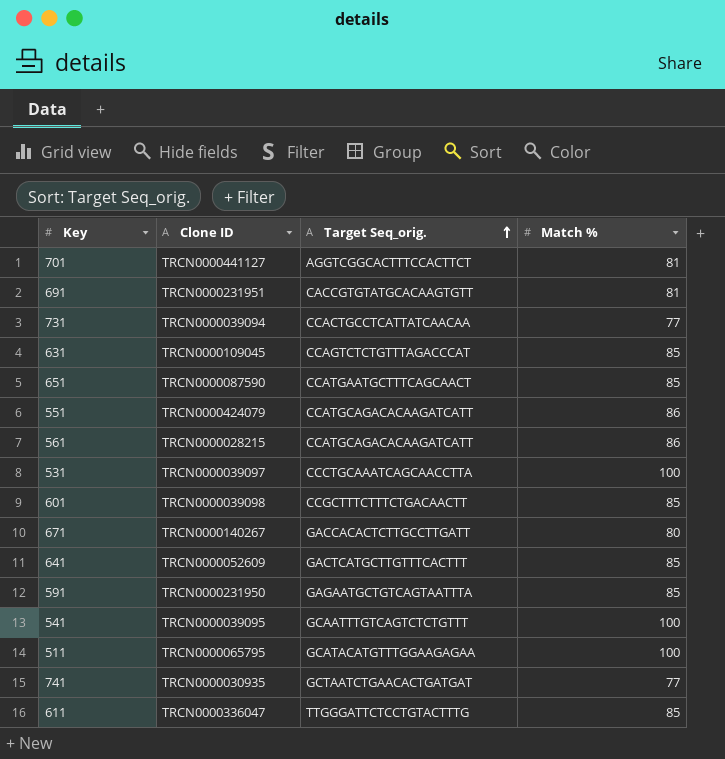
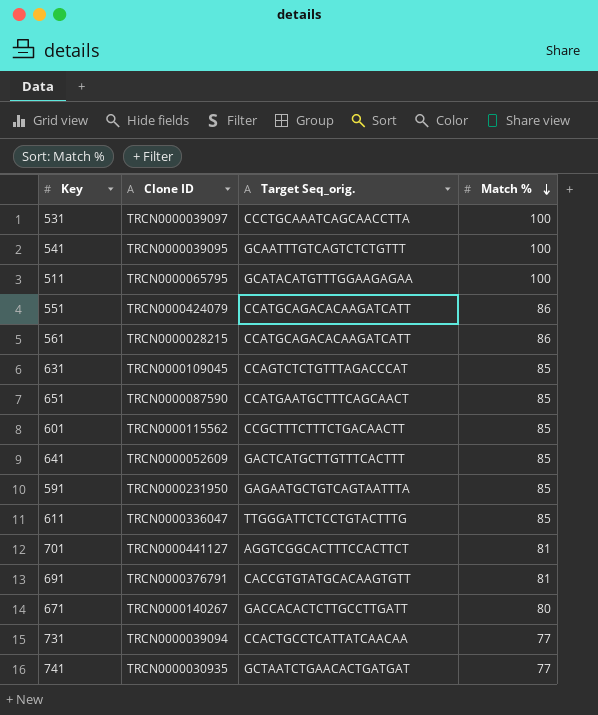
row order: Target Seq_orig. ascending -> Match % descending
601 | Clone ID: TRCN0000039098 -> TRCN0000115562
691 | Clone ID: TRCN0000231951 -> TRCN0000376791

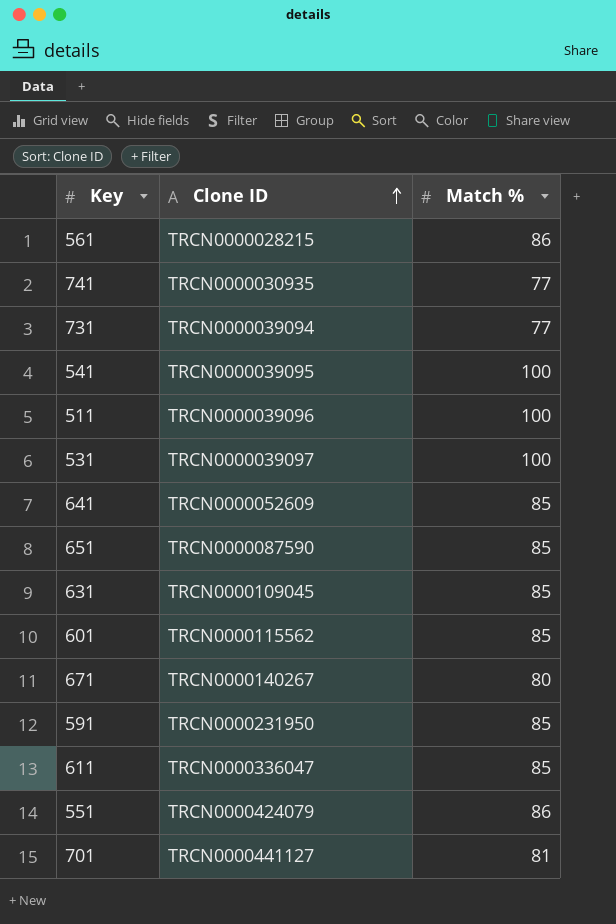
row order: Match % descending -> Clone ID ascending
column Target Seq_orig. | position: 3 -> none
row 691: TRCN0000376791 | CACCGTGTATGCACAAGTGTT | 81 -> none
511 | Clone ID: TRCN0000065795 -> TRCN0000039096

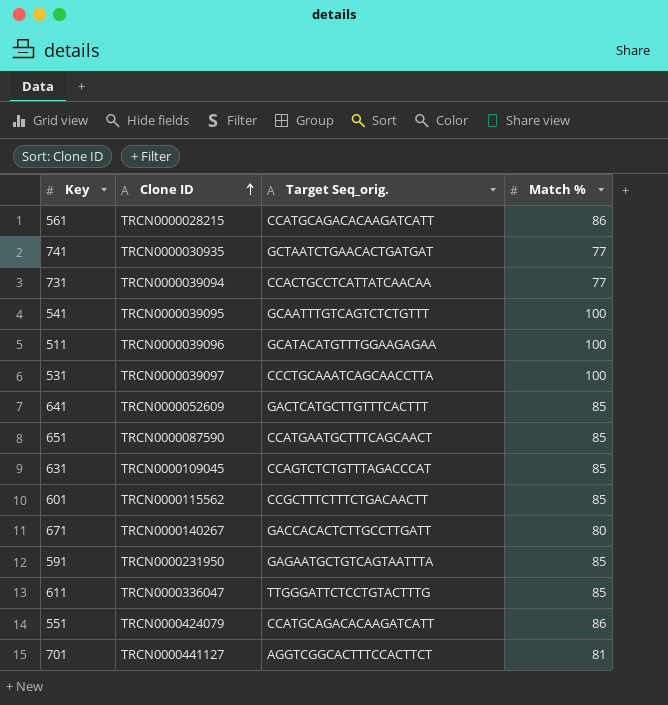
column Target Seq_orig. | position: none -> 3

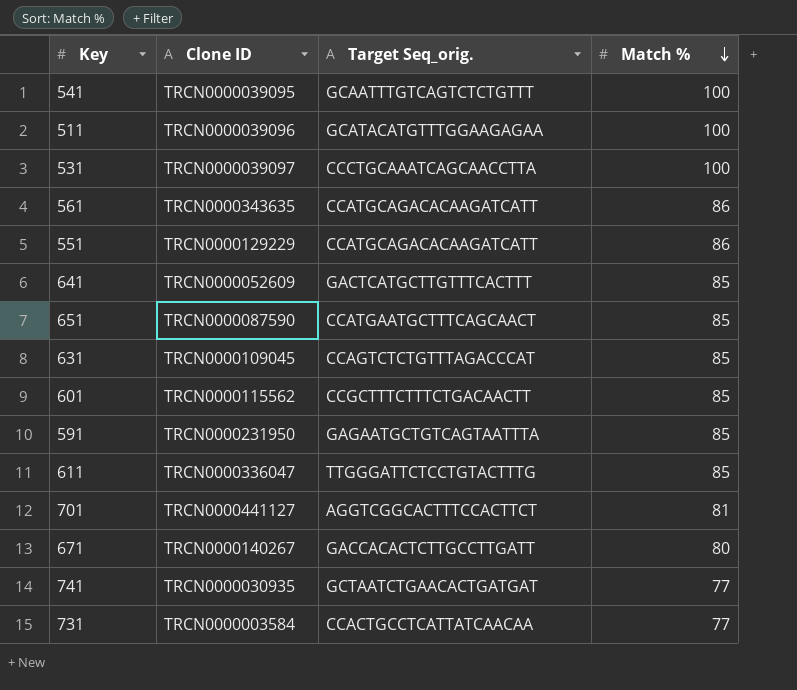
row order: Clone ID ascending -> Match % descending
561 | Clone ID: TRCN0000028215 -> TRCN0000343635
551 | Clone ID: TRCN0000424079 -> TRCN0000129229
731 | Clone ID: TRCN0000039094 -> TRCN0000003584

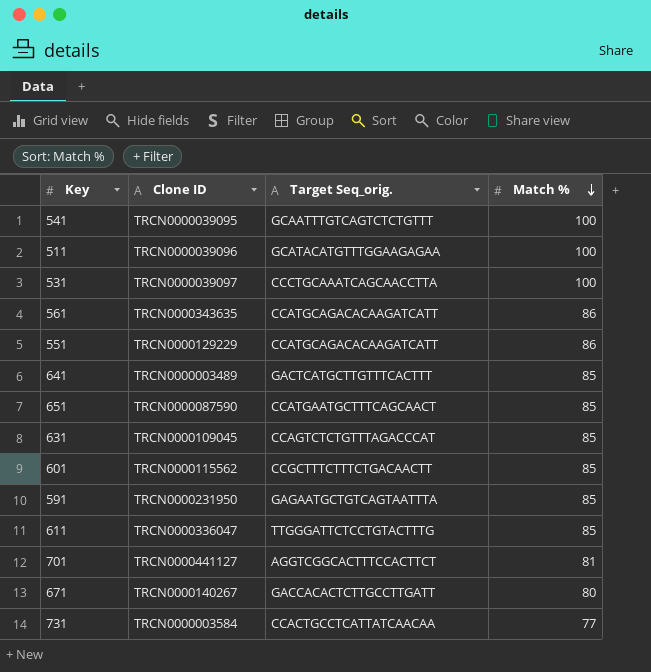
row 741: TRCN0000030935 | GCTAATCTGAACACTGATGAT | 77 -> none
641 | Clone ID: TRCN0000052609 -> TRCN0000003489

